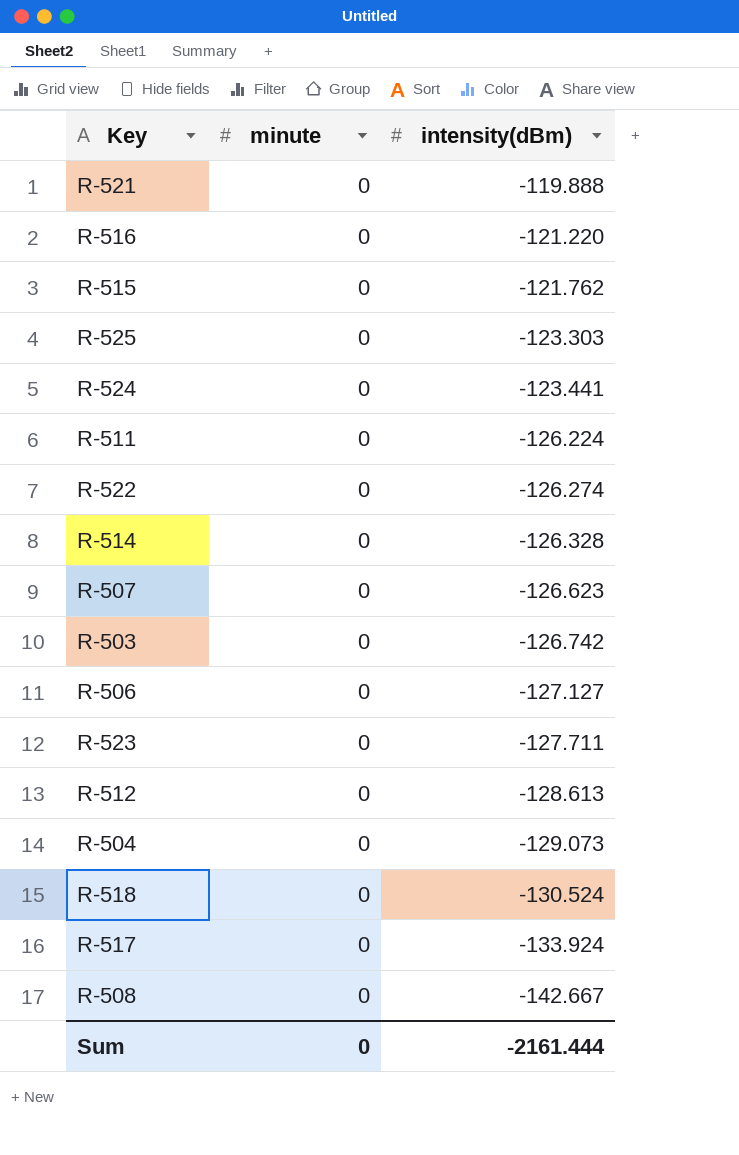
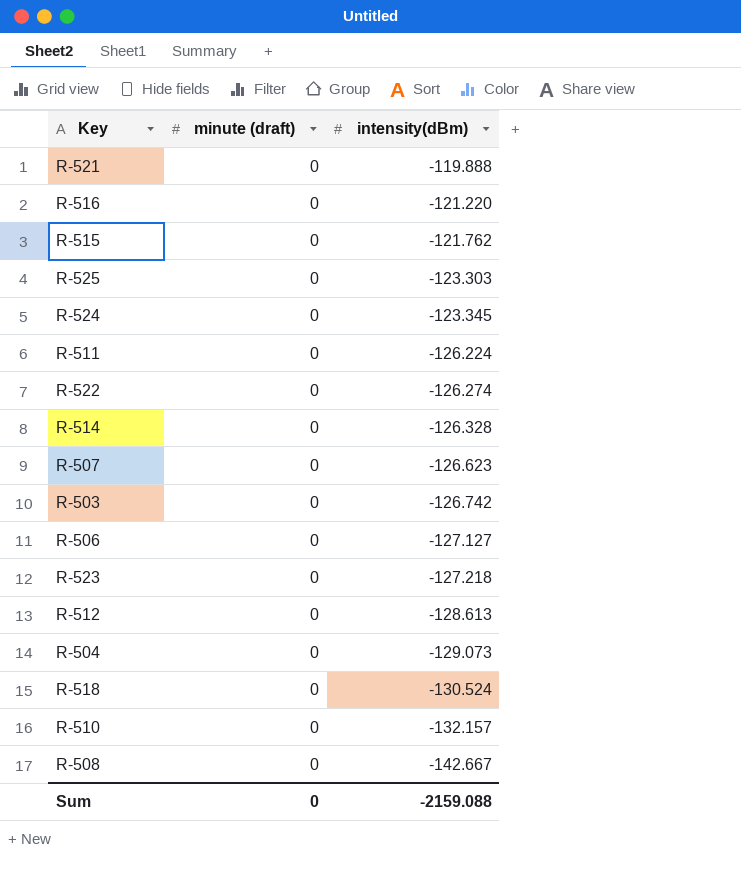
column name: minute -> minute (draft)
row R-517: 0 | -133.924 -> none
R-524 | intensity(dBm): -123.441 -> -123.345
R-523 | intensity(dBm): -127.711 -> -127.218
row R-510: none -> 0 | -132.157
Sum | intensity(dBm): -2161.444 -> -2159.088

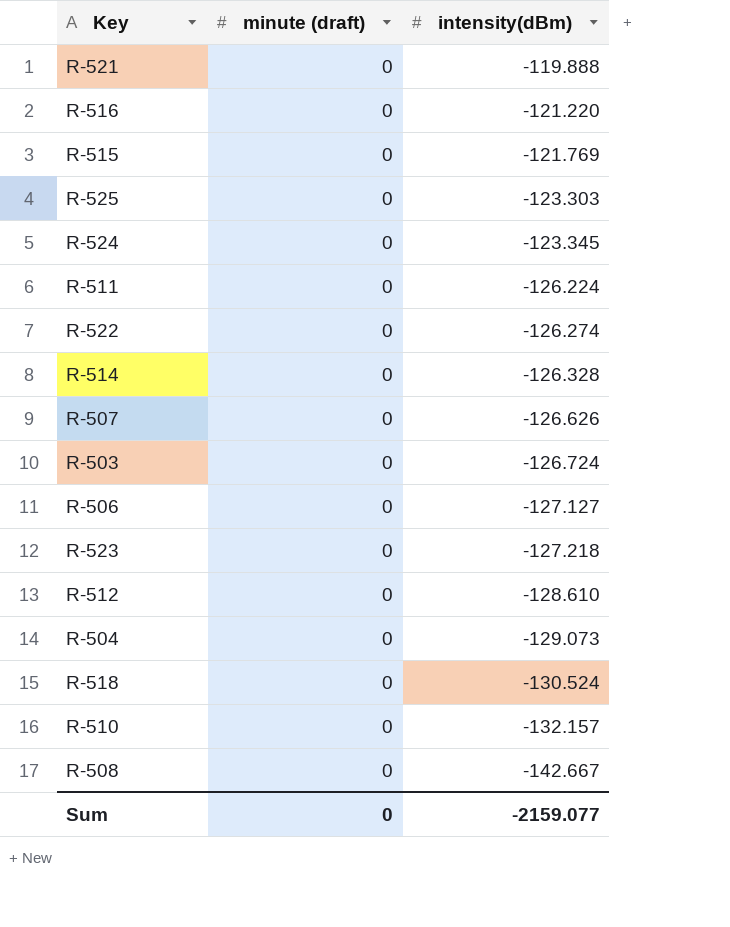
R-515 | intensity(dBm): -121.762 -> -121.769
R-507 | intensity(dBm): -126.623 -> -126.626
R-503 | intensity(dBm): -126.742 -> -126.724
R-512 | intensity(dBm): -128.613 -> -128.610
Sum | intensity(dBm): -2159.088 -> -2159.077

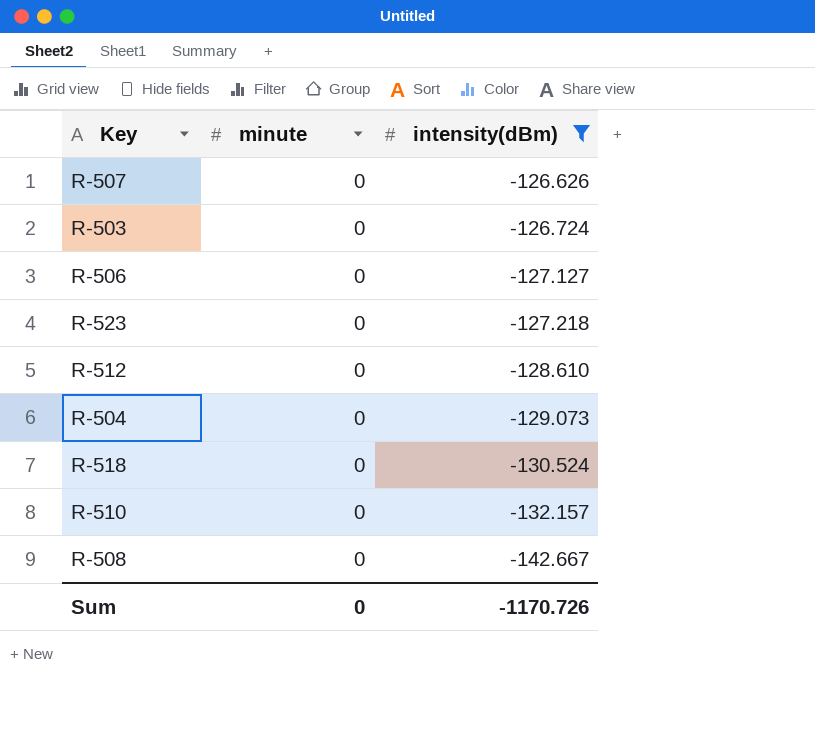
filter: none -> intensity(dBm) <= -126.626
column name: minute (draft) -> minute
Sum | intensity(dBm): -2159.077 -> -1170.726

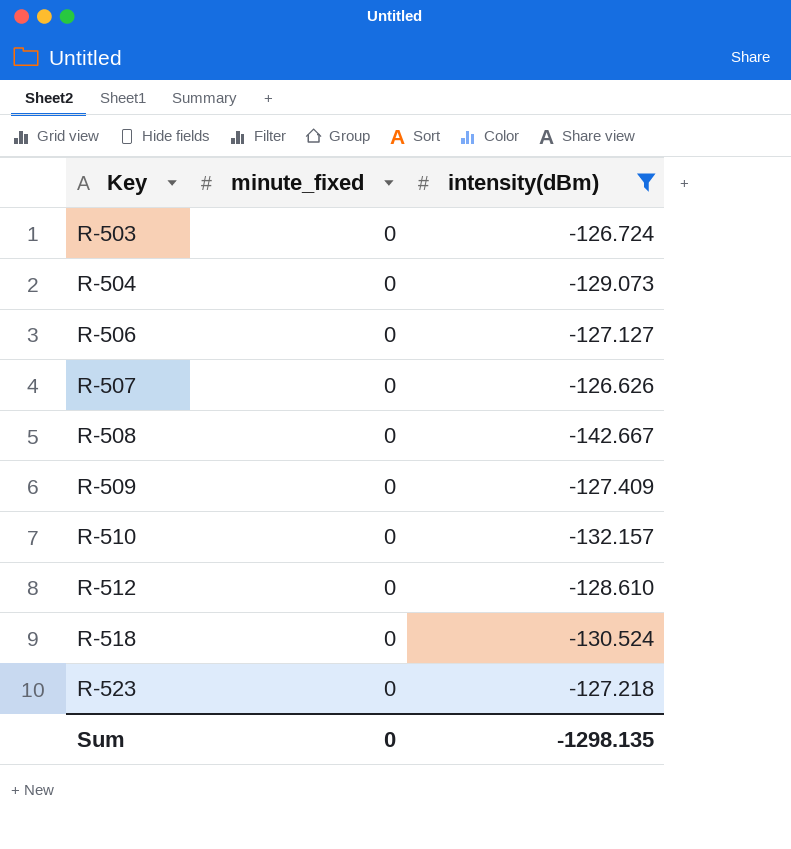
row order: intensity(dBm) descending -> Key ascending
column name: minute -> minute_fixed
row R-509: none -> 0 | -127.409
Sum | intensity(dBm): -1170.726 -> -1298.135

